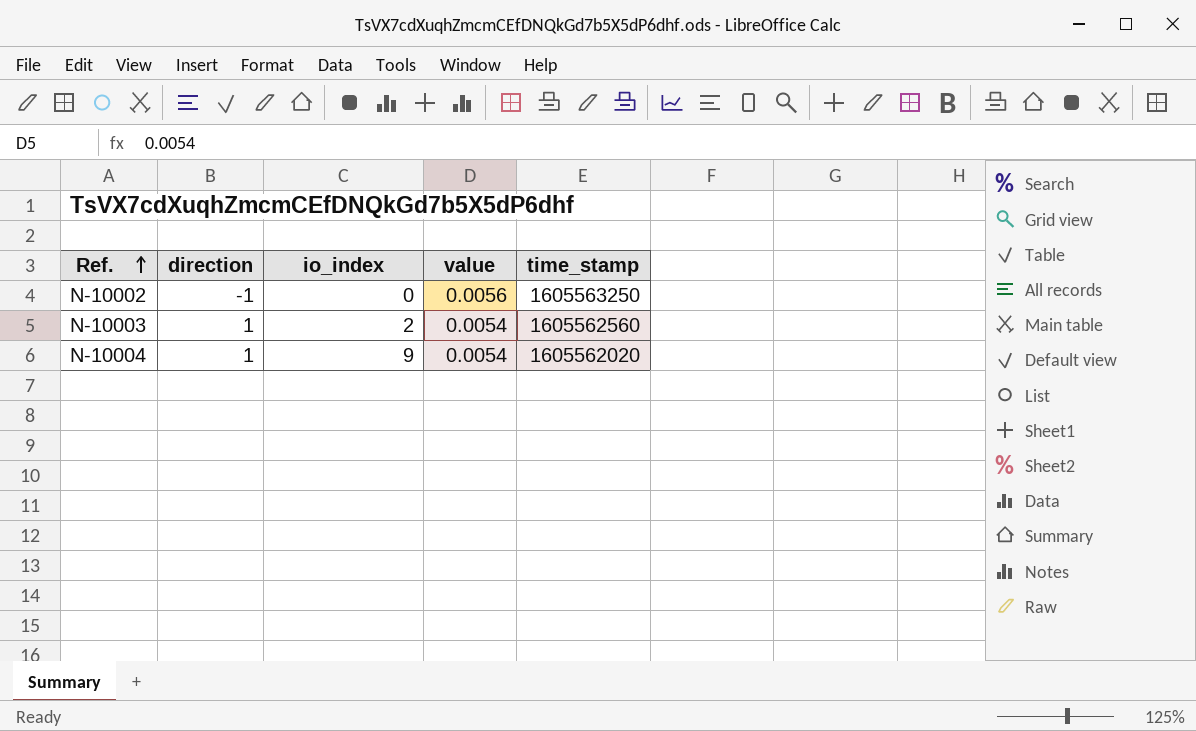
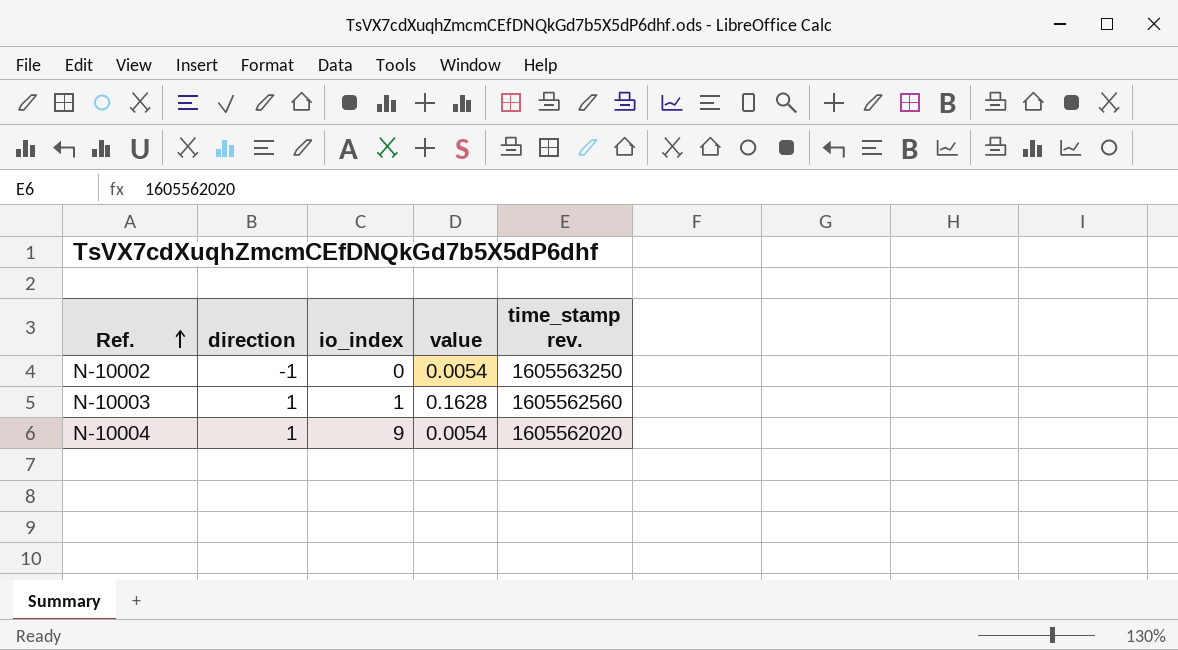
column name: time_stamp -> time_stamp rev.
N-10002 | value: 0.0056 -> 0.0054
N-10003 | io_index: 2 -> 1
N-10003 | value: 0.0054 -> 0.1628

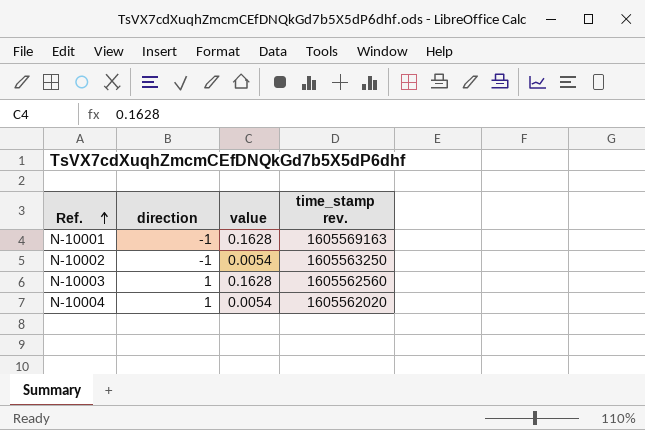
column io_index | position: 3 -> none
row N-10001: none -> -1 | 0.1628 | 1605569163

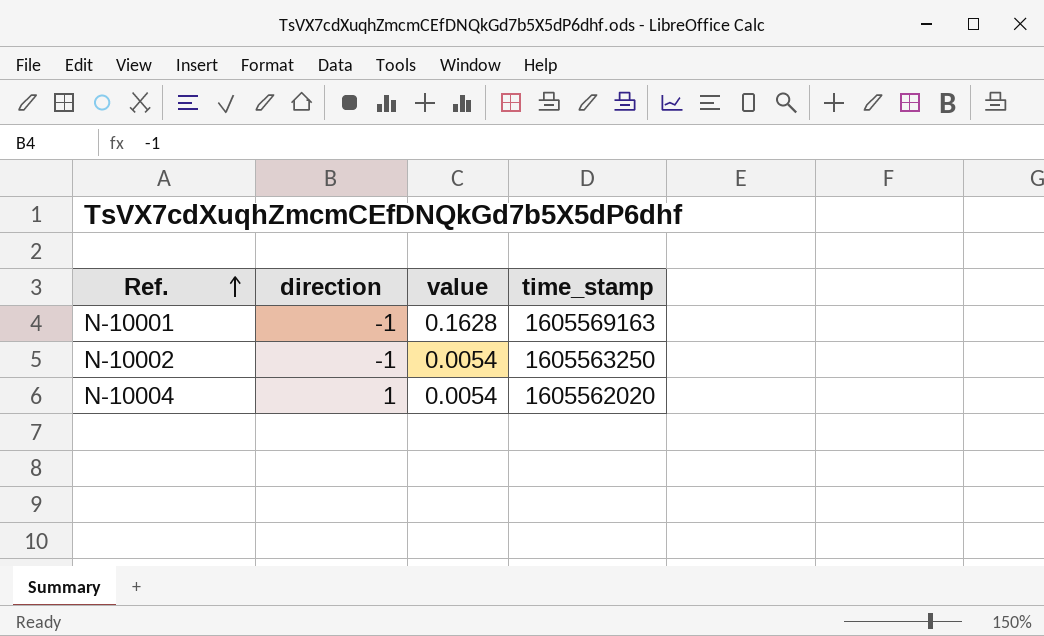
column name: time_stamp rev. -> time_stamp
row N-10003: 1 | 0.1628 | 1605562560 -> none

